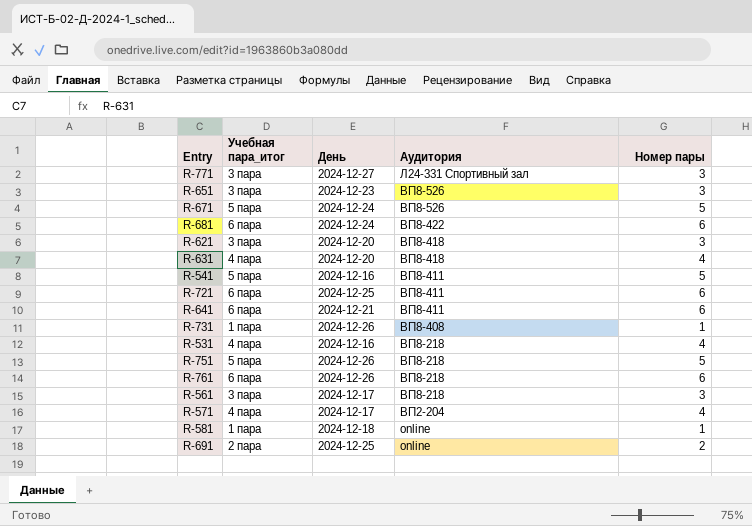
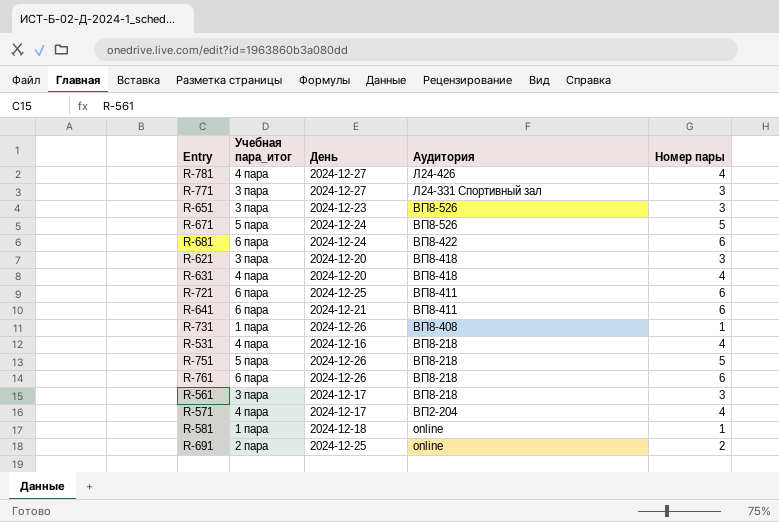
row R-541: 5 пара | 2024-12-16 | ВП8-411 | 5 -> none
row R-781: none -> 4 пара | 2024-12-27 | Л24-426 | 4

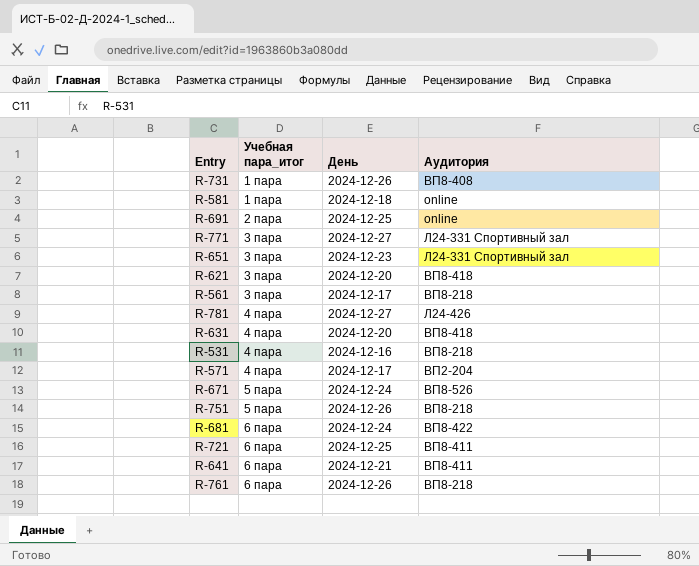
row order: Аудитория descending -> Учебная пара_итог ascending
column Номер пары | position: 5 -> none
R-651 | Аудитория: ВП8-526 -> Л24-331 Спортивный зал

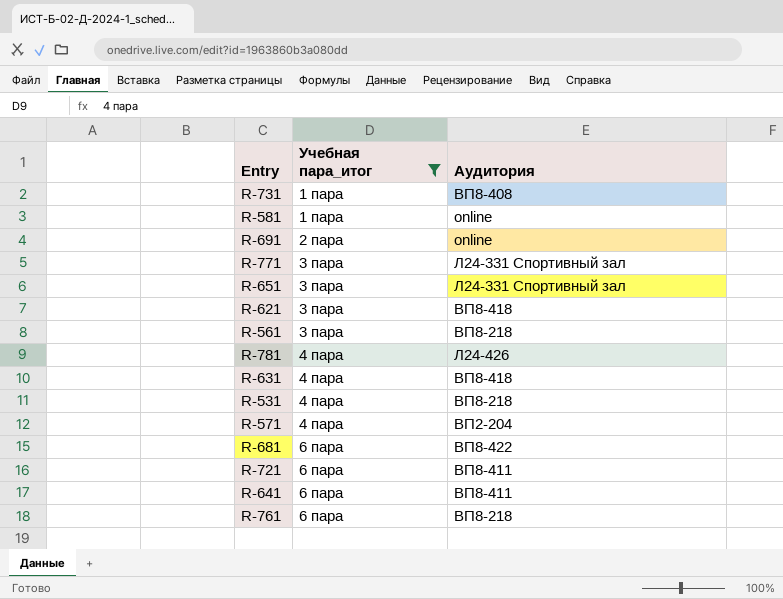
filter: none -> Учебная пара_итог != 5 пара
column День | position: 3 -> none

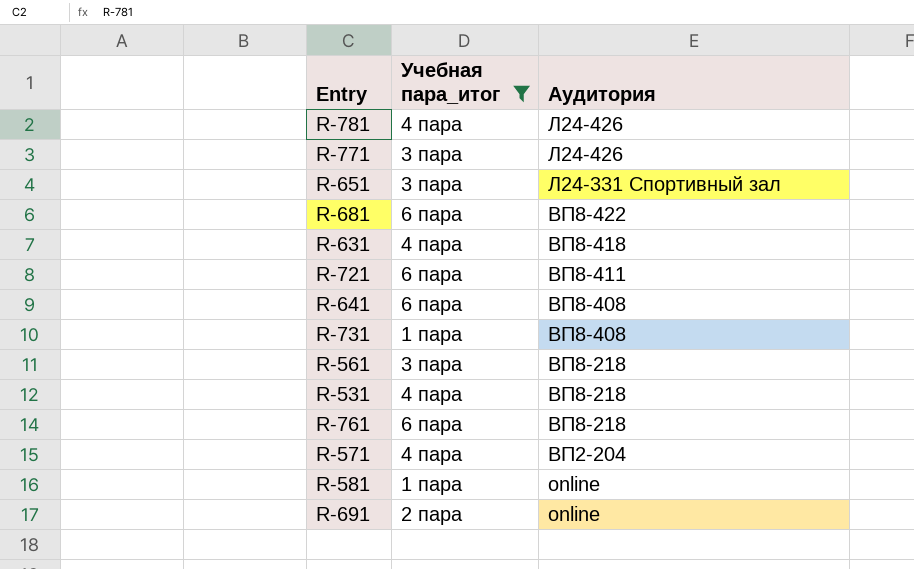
row order: Учебная пара_итог ascending -> Аудитория descending
row R-621: 3 пара | ВП8-418 -> none
R-771 | Аудитория: Л24-331 Спортивный зал -> Л24-426
R-641 | Аудитория: ВП8-411 -> ВП8-408

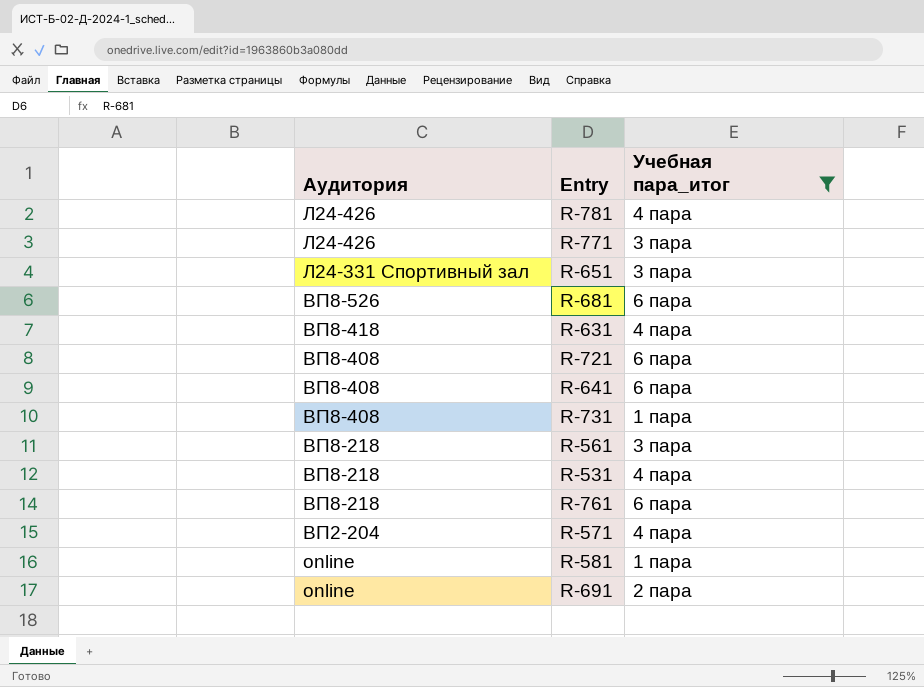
column Аудитория | position: 3 -> 1
R-681 | Аудитория: ВП8-422 -> ВП8-526
R-721 | Аудитория: ВП8-411 -> ВП8-408

